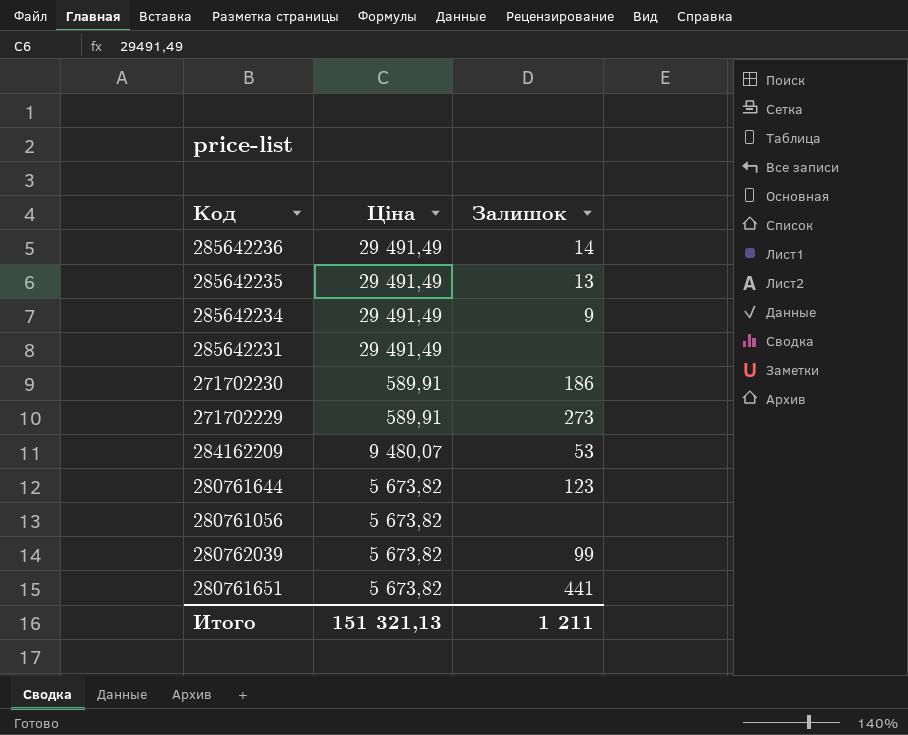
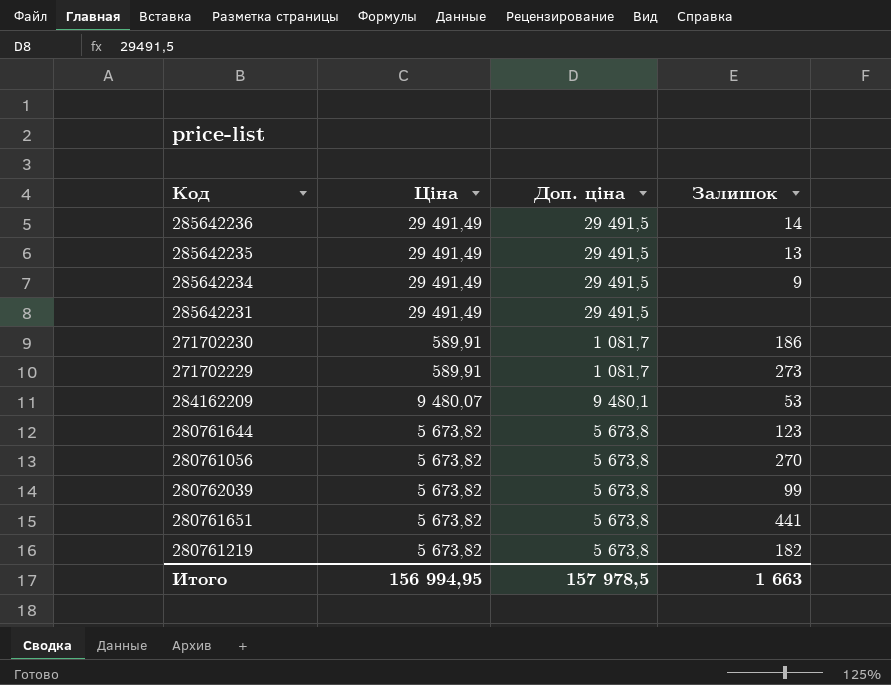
column Доп. ціна | position: none -> 3
280761056 | Залишок: none -> 270
row 280761219: none -> 5 673,82 | 5 673,8 | 182
Итого | Ціна: 151 321,13 -> 156 994,95
Итого | Залишок: 1 211 -> 1 663

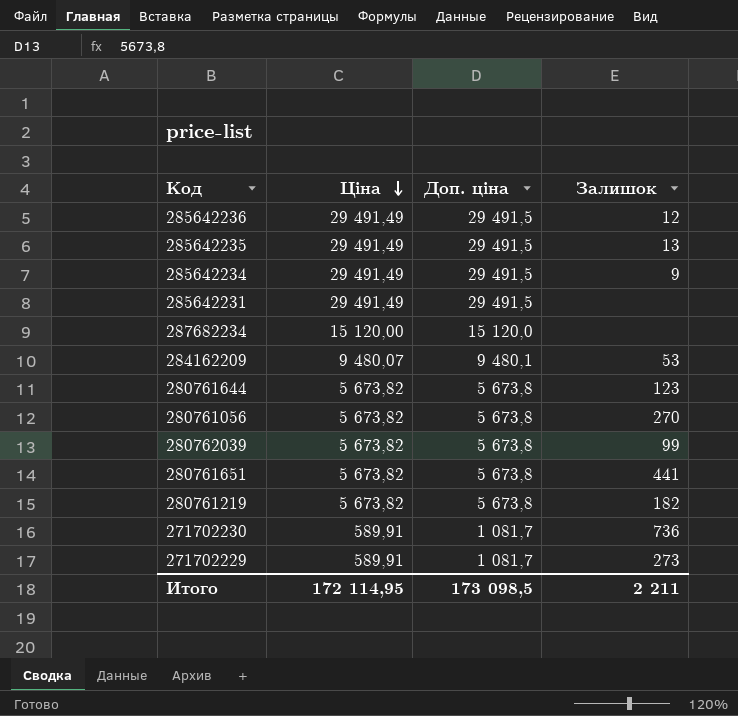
row order: none -> Ціна descending
285642236 | Залишок: 14 -> 12
row 287682234: none -> 15 120,00 | 15 120,0 | none
271702230 | Залишок: 186 -> 736
Итого | Ціна: 156 994,95 -> 172 114,95
Итого | Доп. ціна: 157 978,5 -> 173 098,5
Итого | Залишок: 1 663 -> 2 211

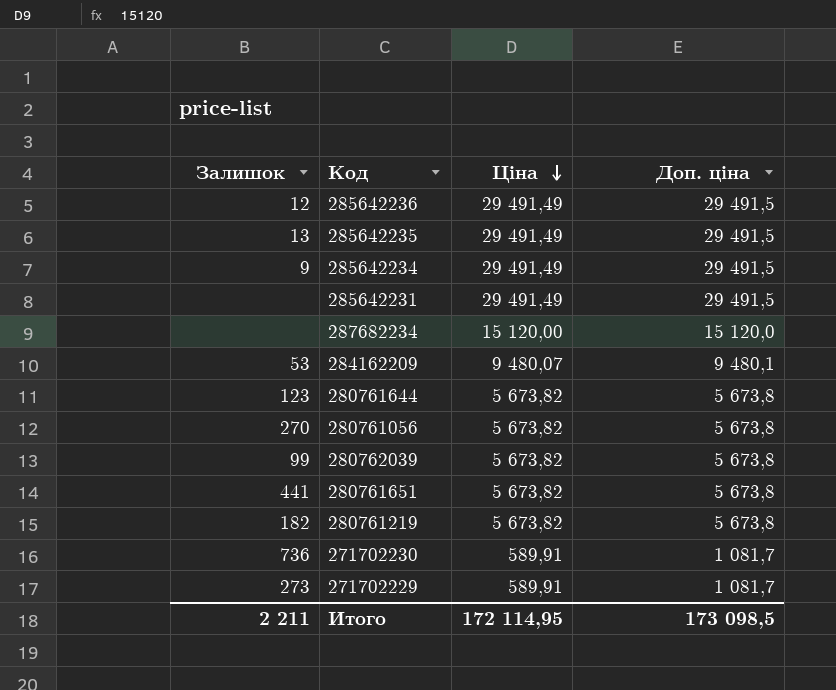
column Залишок | position: 4 -> 1

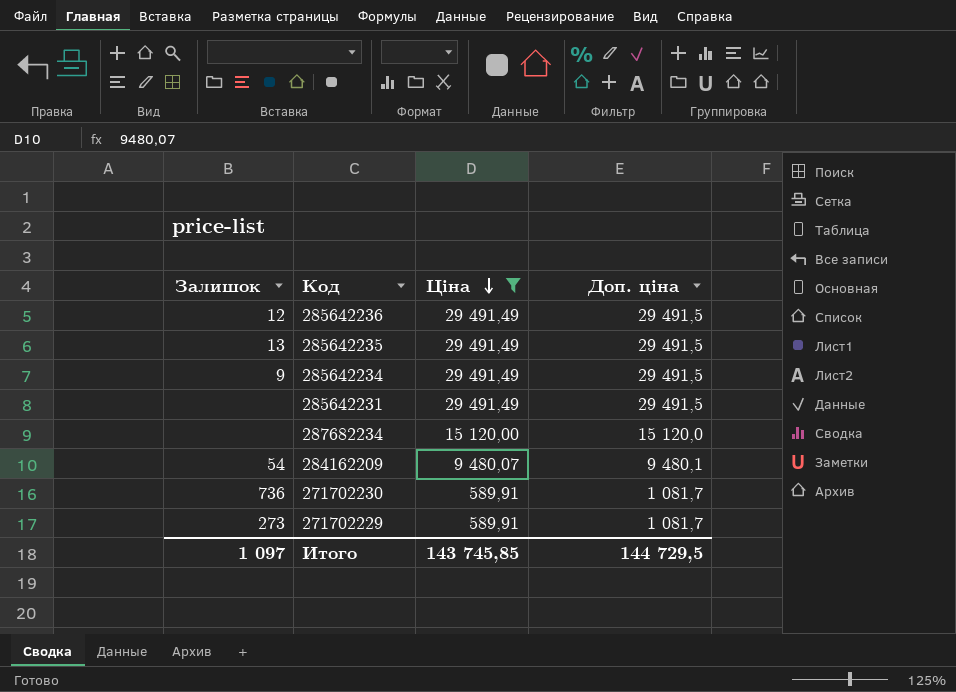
filter: none -> Ціна != 5 673,82
284162209 | Залишок: 53 -> 54
Итого | Залишок: 2 211 -> 1 097
Итого | Ціна: 172 114,95 -> 143 745,85
Итого | Доп. ціна: 173 098,5 -> 144 729,5

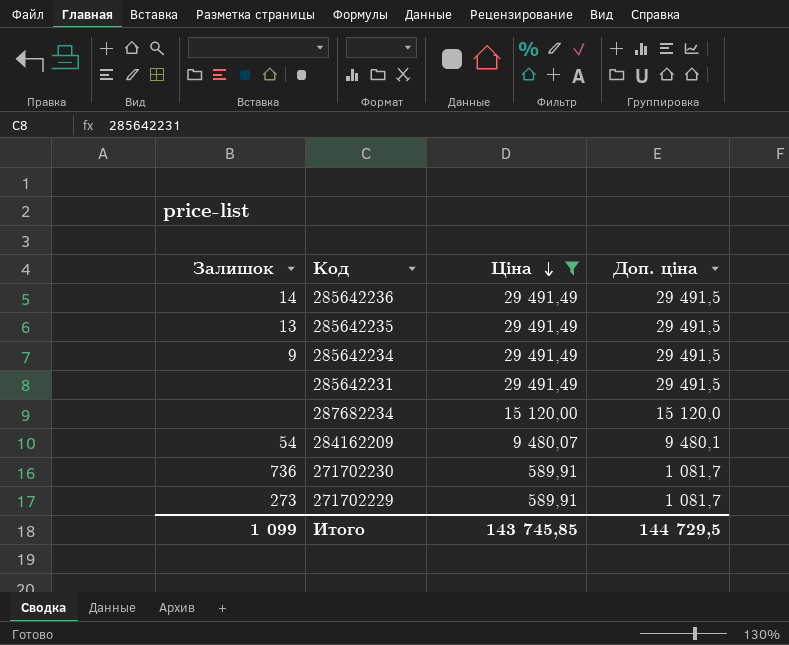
285642236 | Залишок: 12 -> 14
Итого | Залишок: 1 097 -> 1 099

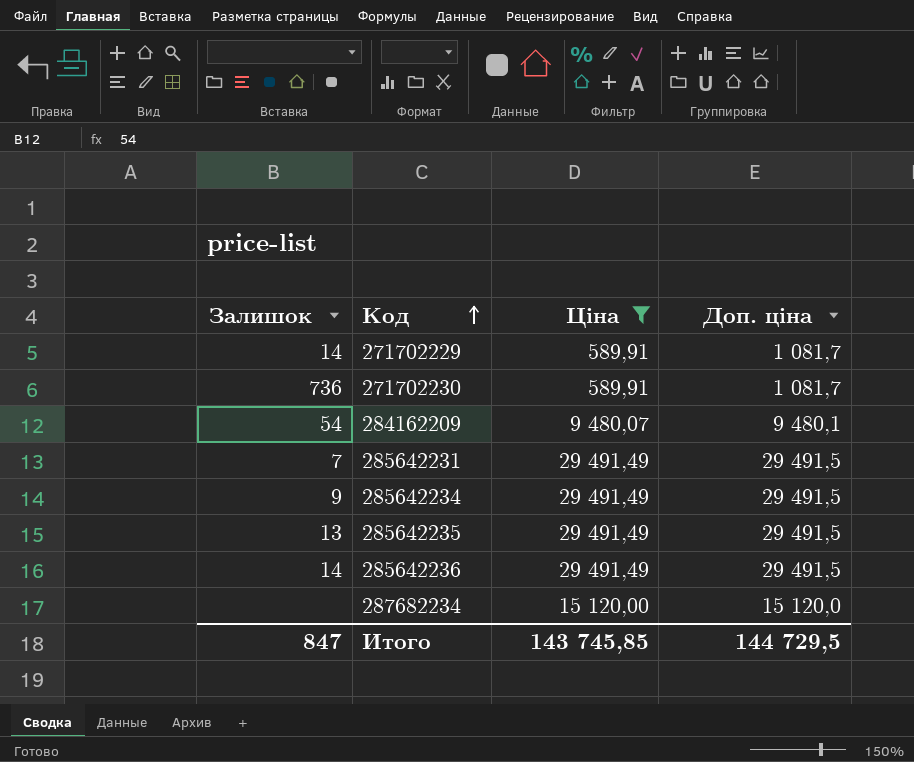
row order: Ціна descending -> Код ascending
271702229 | Залишок: 273 -> 14
285642231 | Залишок: none -> 7
Итого | Залишок: 1 099 -> 847

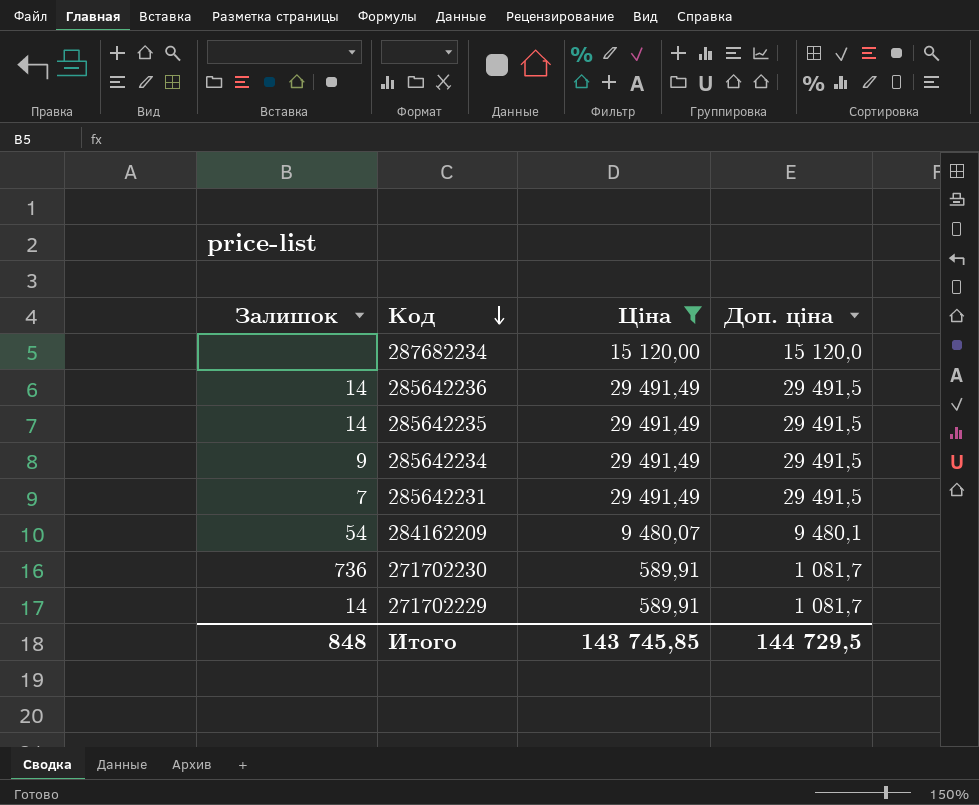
row order: Код ascending -> Код descending
285642235 | Залишок: 13 -> 14
Итого | Залишок: 847 -> 848

